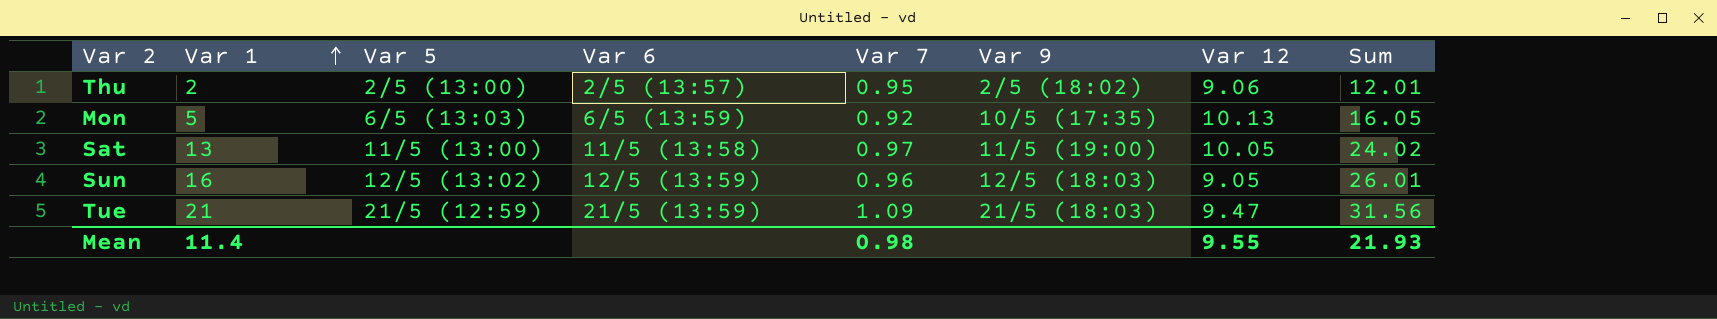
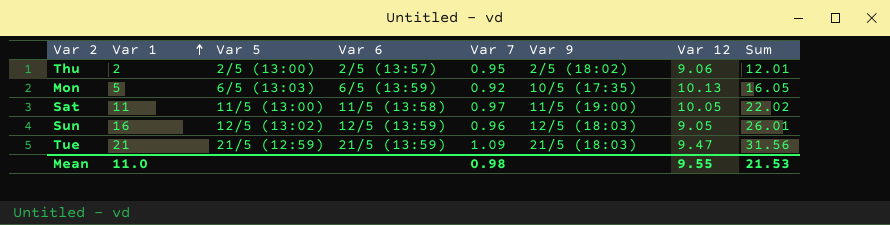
Sat | Var 1: 13 -> 11
Sat | Sum: 24.02 -> 22.02
Mean | Var 1: 11.4 -> 11.0
Mean | Sum: 21.93 -> 21.53

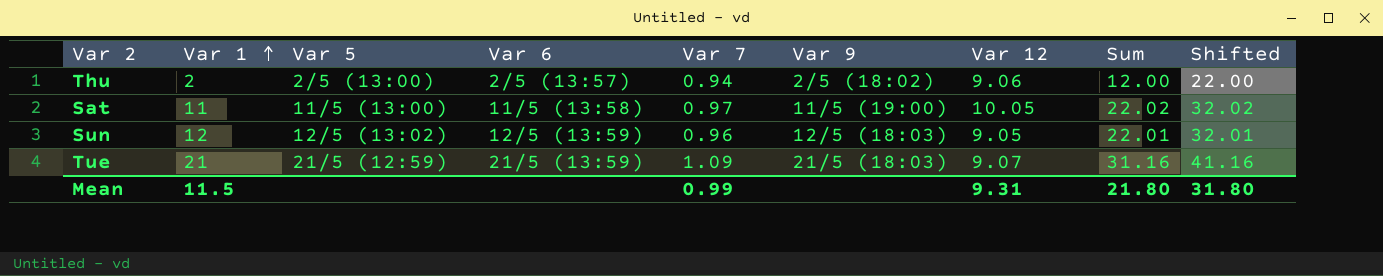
column Shifted | formula: none -> [Sum] + 10
row Mon: 5 | 6/5 (13:03) | 6/5 (13:59) | 0.92 | 10/5 (17:35) | 10.13 | 16.05 -> none
Thu | Var 7: 0.95 -> 0.94
Thu | Sum: 12.01 -> 12.00
Sun | Var 1: 16 -> 12
Sun | Sum: 26.01 -> 22.01
Tue | Var 12: 9.47 -> 9.07
Tue | Sum: 31.56 -> 31.16
Mean | Var 1: 11.0 -> 11.5
Mean | Var 7: 0.98 -> 0.99
Mean | Var 12: 9.55 -> 9.31
Mean | Sum: 21.53 -> 21.80

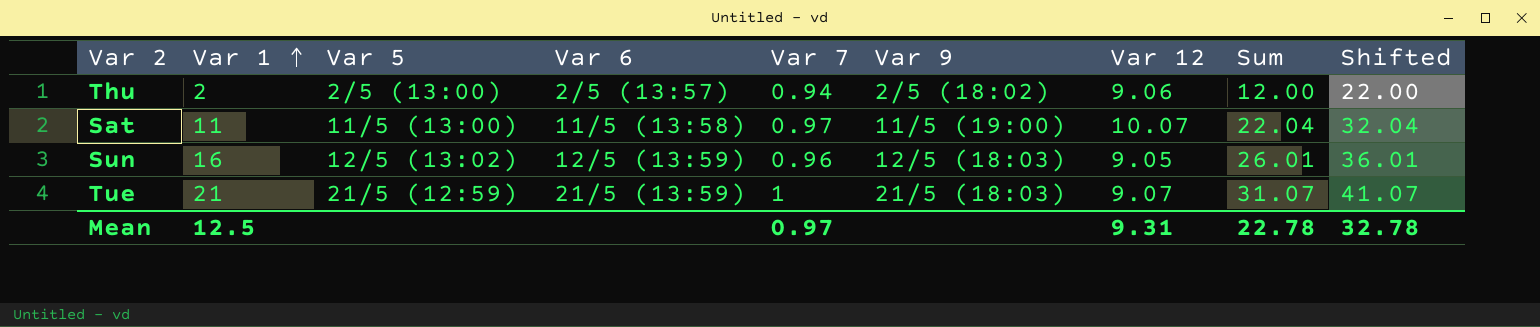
Sat | Var 12: 10.05 -> 10.07
Sat | Sum: 22.02 -> 22.04
Sat | Shifted: 32.02 -> 32.04
Sun | Var 1: 12 -> 16
Sun | Sum: 22.01 -> 26.01
Sun | Shifted: 32.01 -> 36.01
Tue | Var 7: 1.09 -> 1
Tue | Sum: 31.16 -> 31.07
Tue | Shifted: 41.16 -> 41.07
Mean | Var 1: 11.5 -> 12.5
Mean | Var 7: 0.99 -> 0.97
Mean | Sum: 21.80 -> 22.78
Mean | Shifted: 31.80 -> 32.78

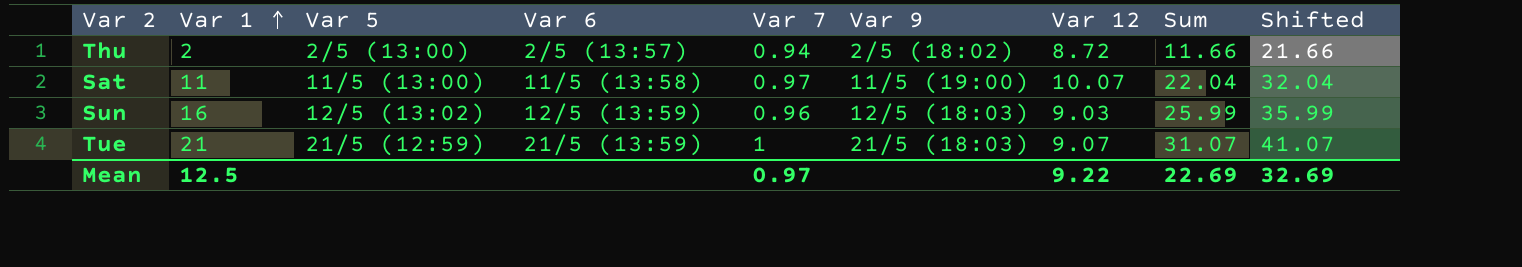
Thu | Var 12: 9.06 -> 8.72
Thu | Sum: 12.00 -> 11.66
Thu | Shifted: 22.00 -> 21.66
Sun | Var 12: 9.05 -> 9.03
Sun | Sum: 26.01 -> 25.99
Sun | Shifted: 36.01 -> 35.99
Mean | Var 12: 9.31 -> 9.22
Mean | Sum: 22.78 -> 22.69
Mean | Shifted: 32.78 -> 32.69

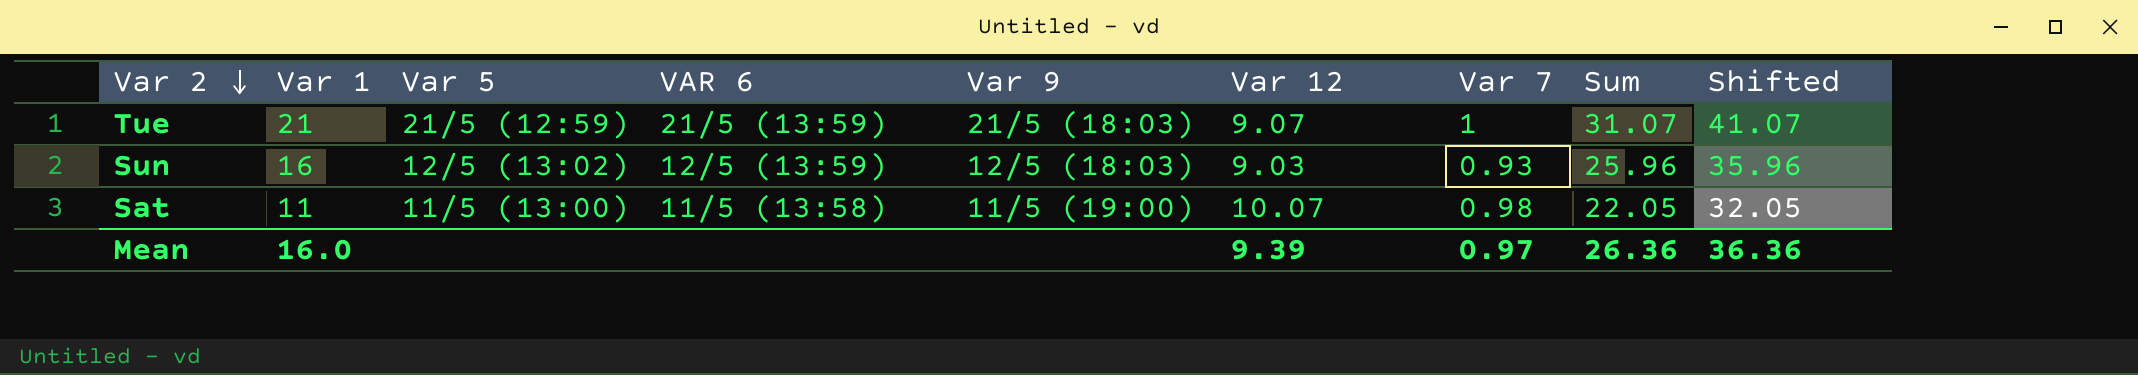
row order: Var 1 ascending -> Var 2 descending
column name: Var 6 -> VAR 6
column Var 7 | position: 5 -> 7
row Thu: 2 | 2/5 (13:00) | 2/5 (13:57) | 0.94 | 2/5 (18:02) | 8.72 | 11.66 | 21.66 -> none
Sun | Var 7: 0.96 -> 0.93
Sun | Sum: 25.99 -> 25.96
Sun | Shifted: 35.99 -> 35.96
Sat | Var 7: 0.97 -> 0.98
Sat | Sum: 22.04 -> 22.05
Sat | Shifted: 32.04 -> 32.05
Mean | Var 1: 12.5 -> 16.0
Mean | Var 12: 9.22 -> 9.39
Mean | Sum: 22.69 -> 26.36
Mean | Shifted: 32.69 -> 36.36

